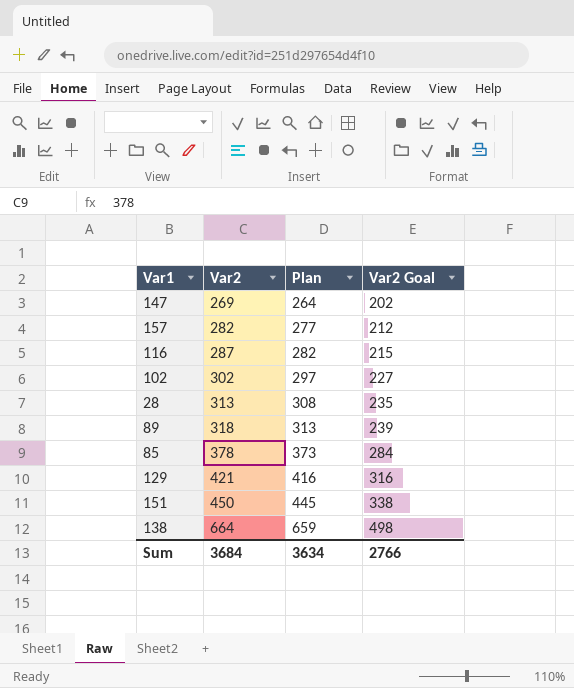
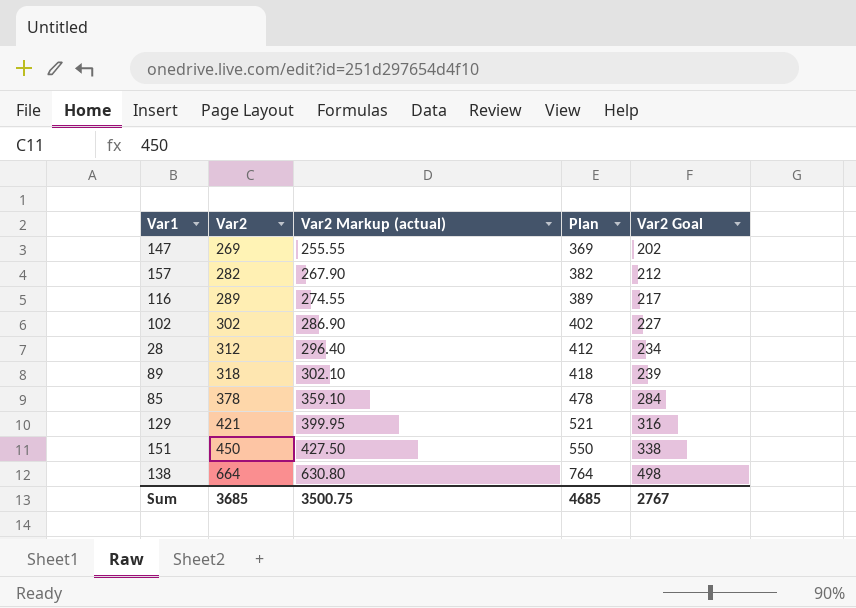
column Var2 Markup (actual) | formula: none -> [Var2] * 0.95
column Plan | formula: [Var2] - 5 -> [Var2] + 100
116 | Var2: 287 -> 289
116 | Var2 Goal: 215 -> 217
28 | Var2: 313 -> 312
28 | Var2 Goal: 235 -> 234
Sum | Var2: 3684 -> 3685
Sum | Plan: 3634 -> 4685
Sum | Var2 Goal: 2766 -> 2767

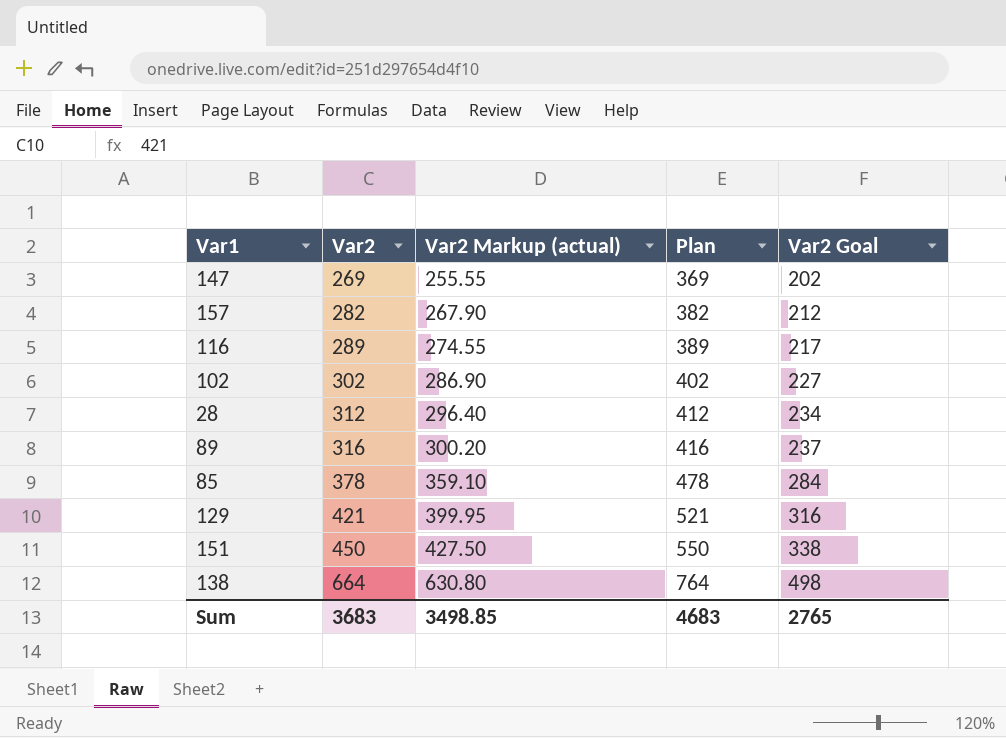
89 | Var2: 318 -> 316
89 | Var2 Markup (actual): 302.10 -> 300.20
89 | Plan: 418 -> 416
89 | Var2 Goal: 239 -> 237
Sum | Var2: 3685 -> 3683
Sum | Var2 Markup (actual): 3500.75 -> 3498.85
Sum | Plan: 4685 -> 4683
Sum | Var2 Goal: 2767 -> 2765

